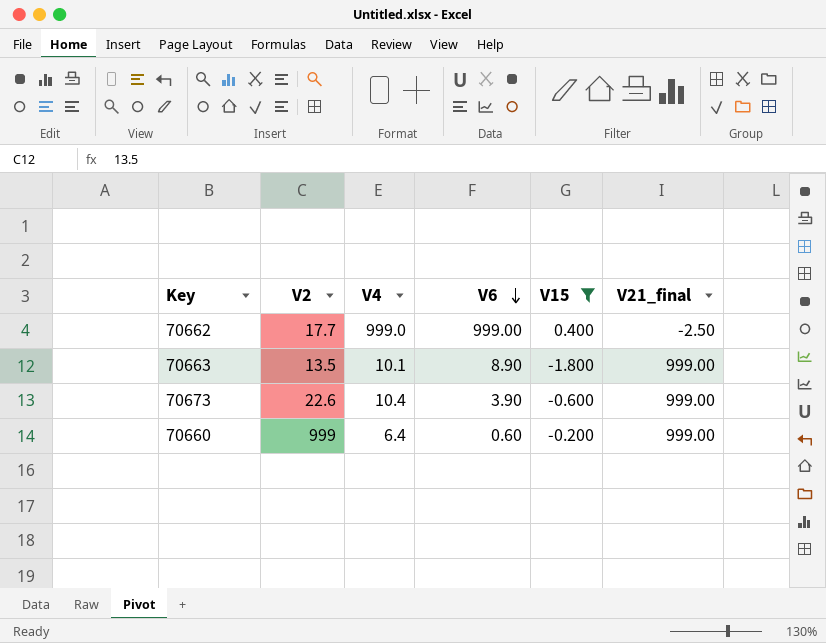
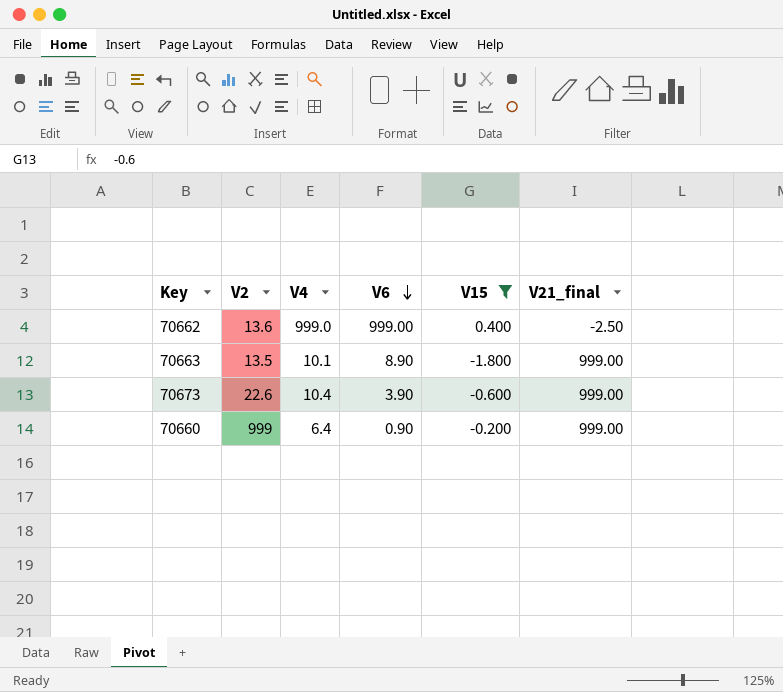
70662 | V2: 17.7 -> 13.6
70660 | V6: 0.60 -> 0.90

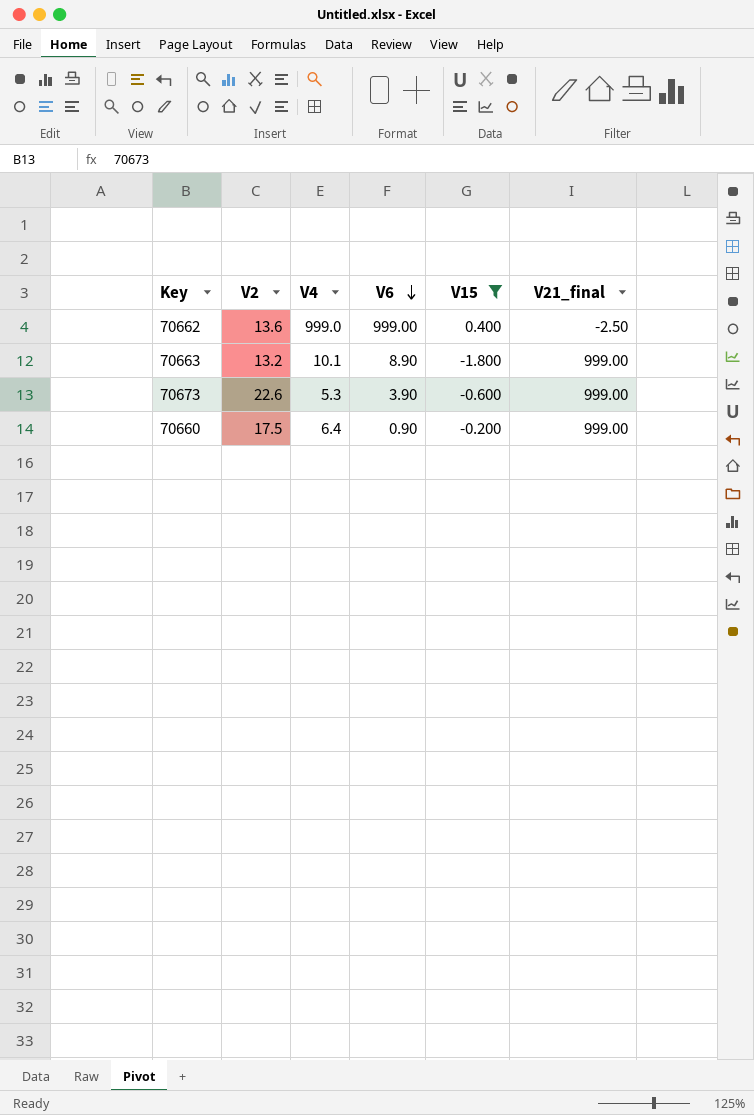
70663 | V2: 13.5 -> 13.2
70673 | V4: 10.4 -> 5.3
70660 | V2: 999 -> 17.5

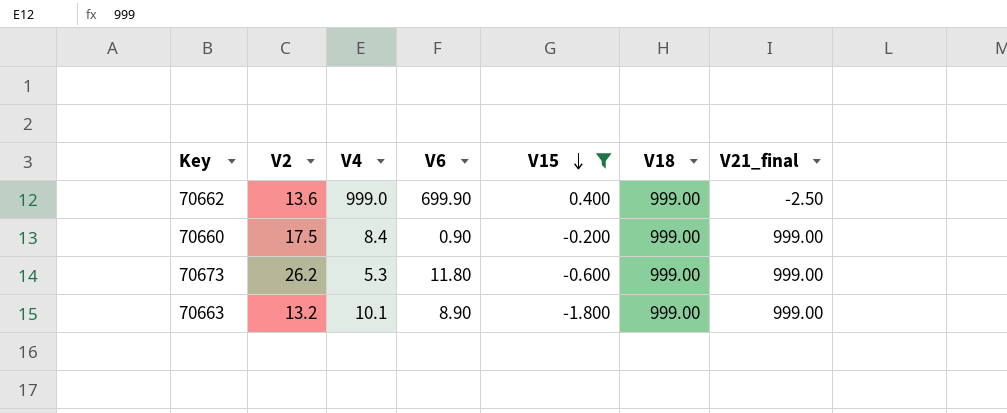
row order: V6 descending -> V15 descending
column V18 | position: none -> 6
70662 | V6: 999.00 -> 699.90
70660 | V4: 6.4 -> 8.4
70673 | V2: 22.6 -> 26.2
70673 | V6: 3.90 -> 11.80

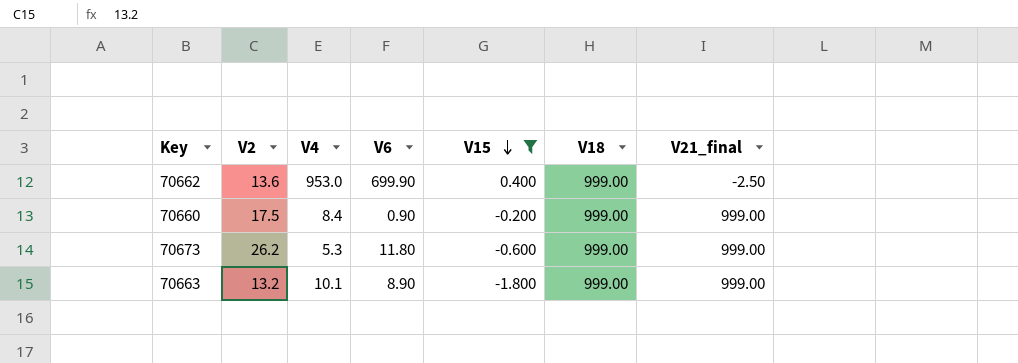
70662 | V4: 999.0 -> 953.0

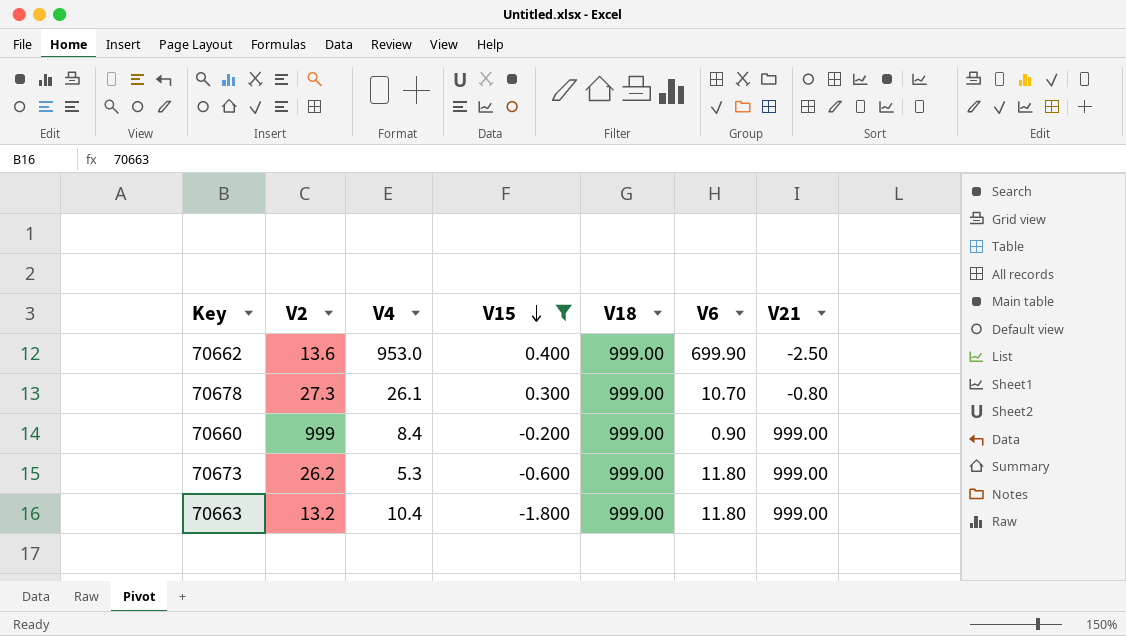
column V6 | position: 4 -> 6
column name: V21_final -> V21
row 70678: none -> 27.3 | 26.1 | 0.300 | 999.00 | 10.70 | -0.80
70660 | V2: 17.5 -> 999
70663 | V4: 10.1 -> 10.4
70663 | V6: 8.90 -> 11.80

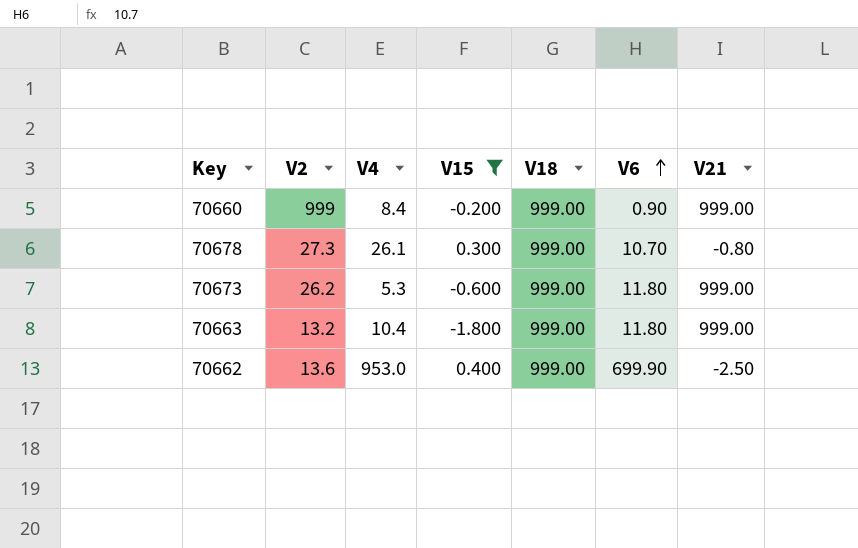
row order: V15 descending -> V6 ascending

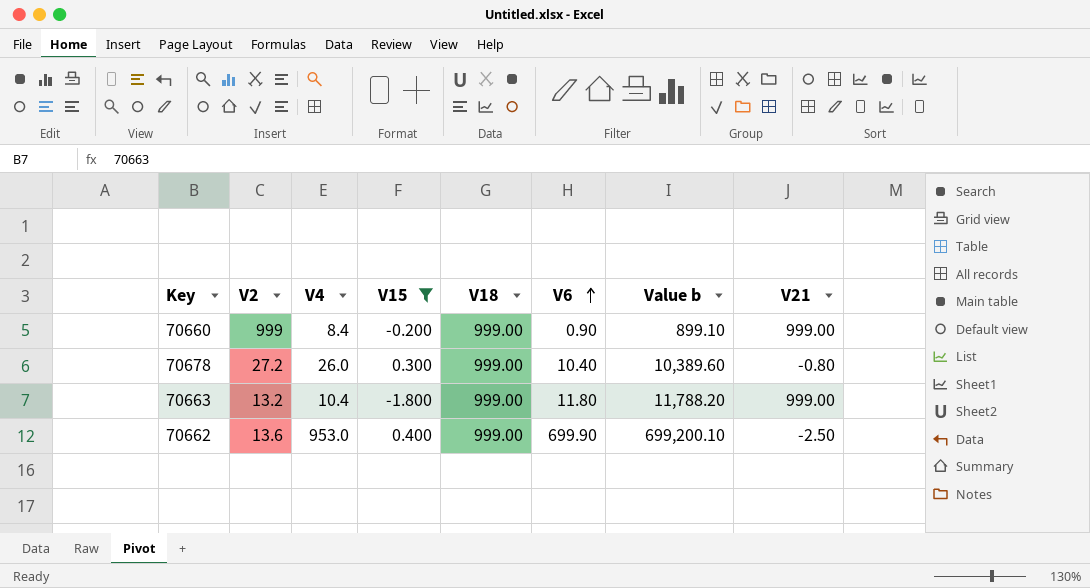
column Value b | formula: none -> [V18] * [V6]
row 70673: 26.2 | 5.3 | -0.600 | 999.00 | 11.80 | 999.00 -> none
70678 | V2: 27.3 -> 27.2
70678 | V4: 26.1 -> 26.0
70678 | V6: 10.70 -> 10.40

